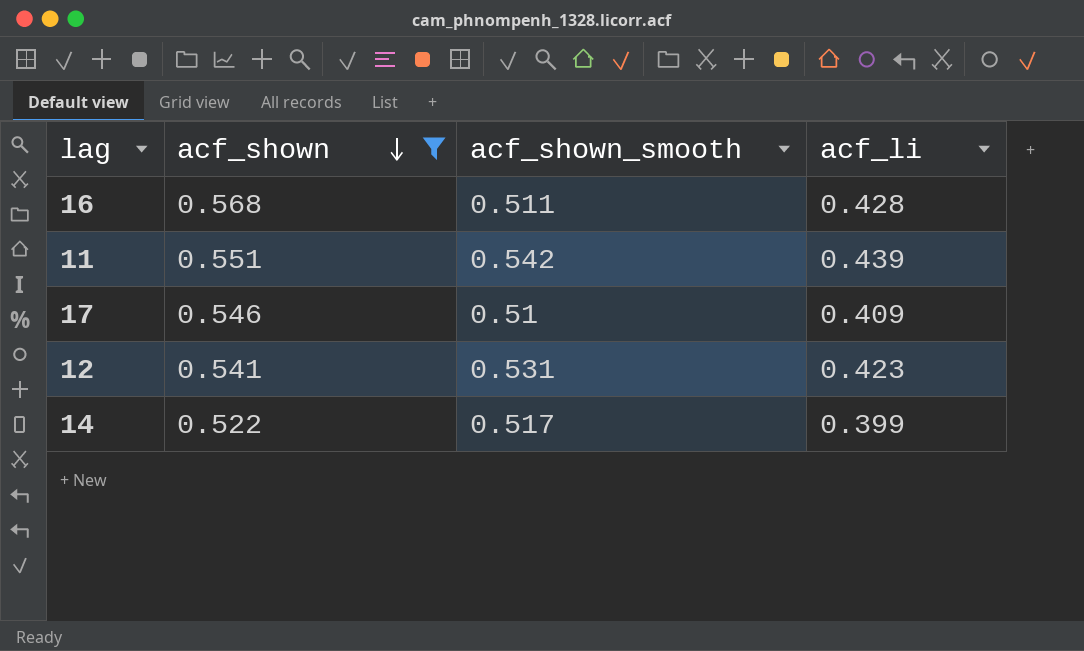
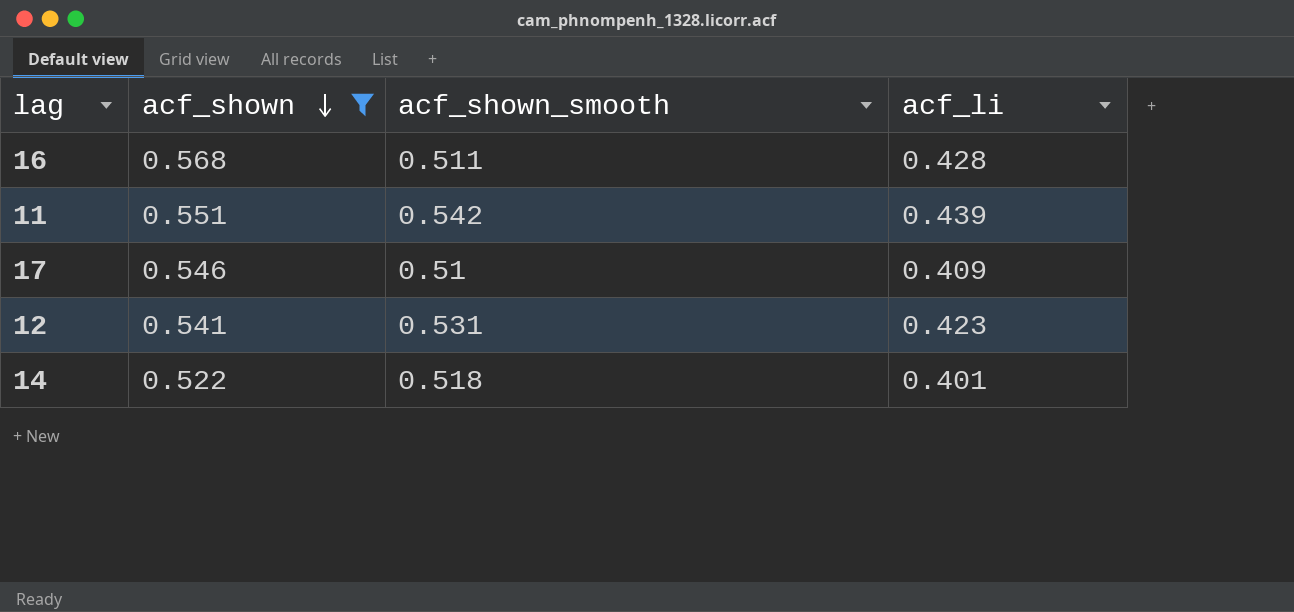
14 | acf_shown_smooth: 0.517 -> 0.518
14 | acf_li: 0.399 -> 0.401

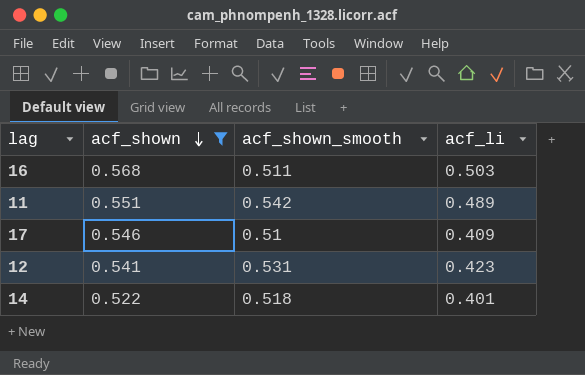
16 | acf_li: 0.428 -> 0.503
11 | acf_li: 0.439 -> 0.489

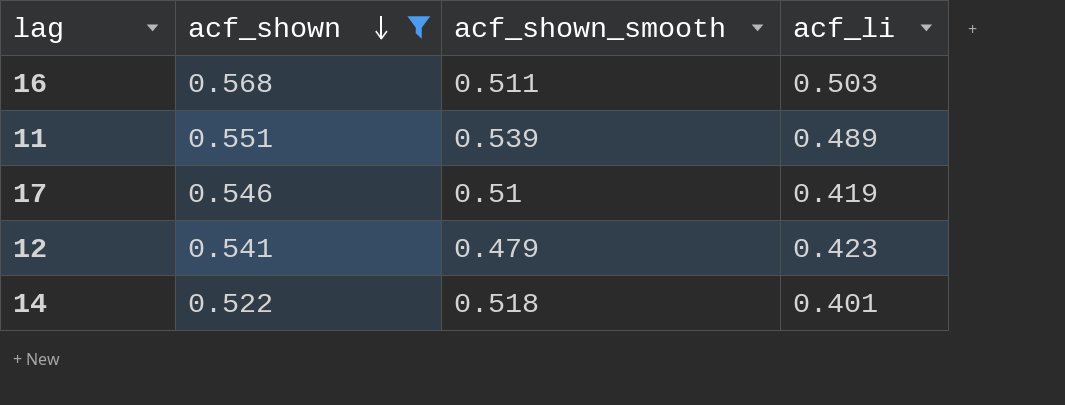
11 | acf_shown_smooth: 0.542 -> 0.539
17 | acf_li: 0.409 -> 0.419
12 | acf_shown_smooth: 0.531 -> 0.479

